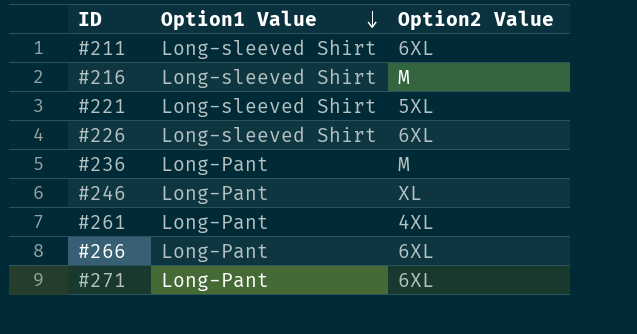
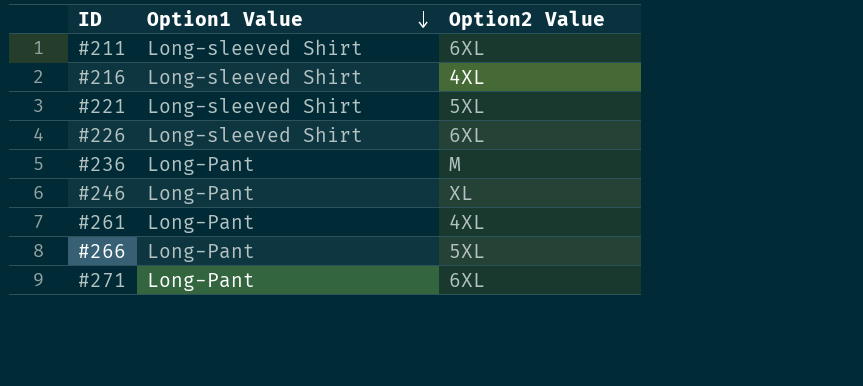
#216 | Option2 Value: M -> 4XL
#266 | Option2 Value: 6XL -> 5XL

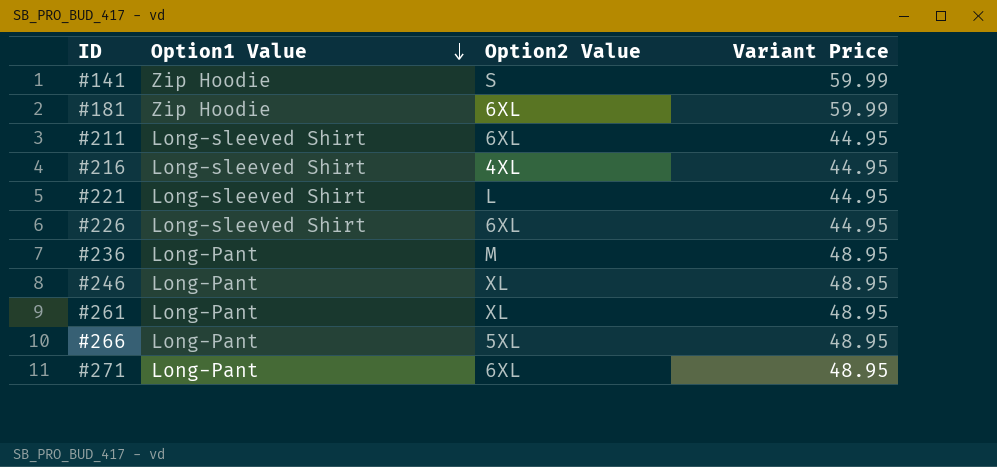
column Variant Price | position: none -> 4
row #141: none -> Zip Hoodie | S | 59.99
row #181: none -> Zip Hoodie | 6XL | 59.99
#221 | Option2 Value: 5XL -> L
#261 | Option2 Value: 4XL -> XL

